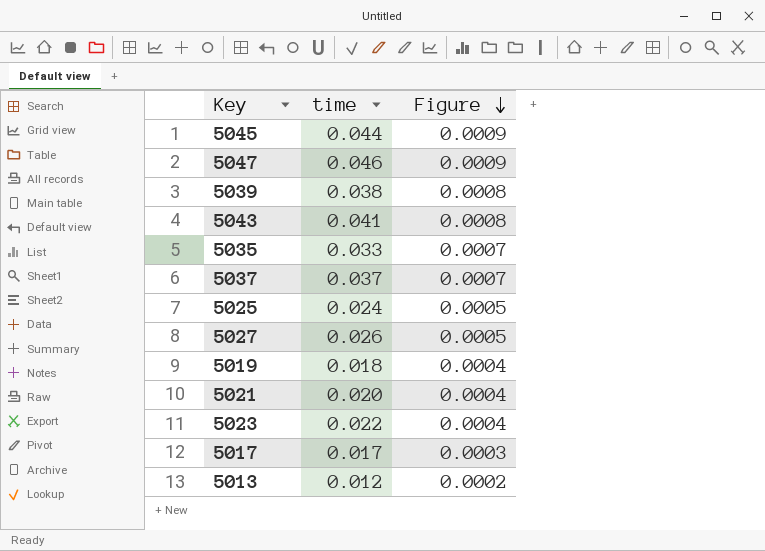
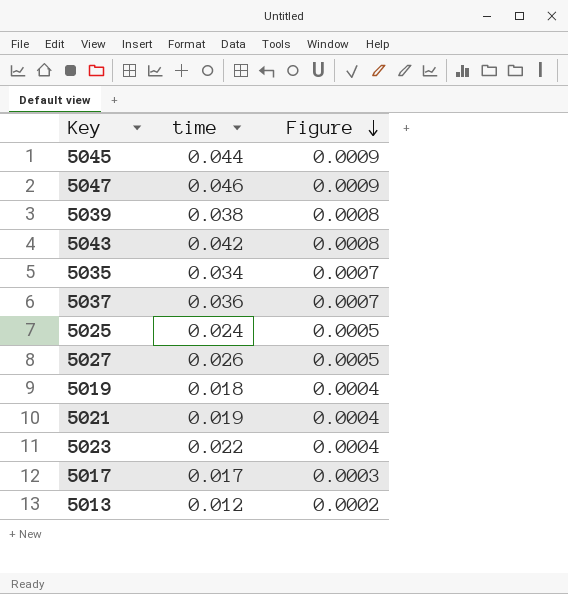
5043 | time: 0.041 -> 0.042
5035 | time: 0.033 -> 0.034
5037 | time: 0.037 -> 0.036
5021 | time: 0.020 -> 0.019

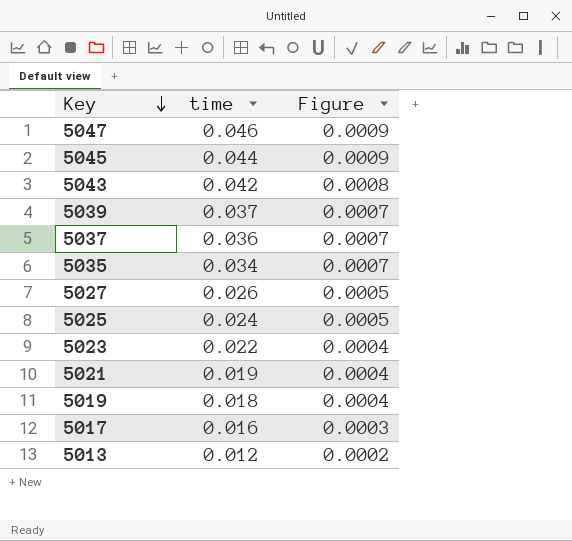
row order: Figure descending -> Key descending
5039 | time: 0.038 -> 0.037
5039 | Figure: 0.0008 -> 0.0007
5017 | time: 0.017 -> 0.016

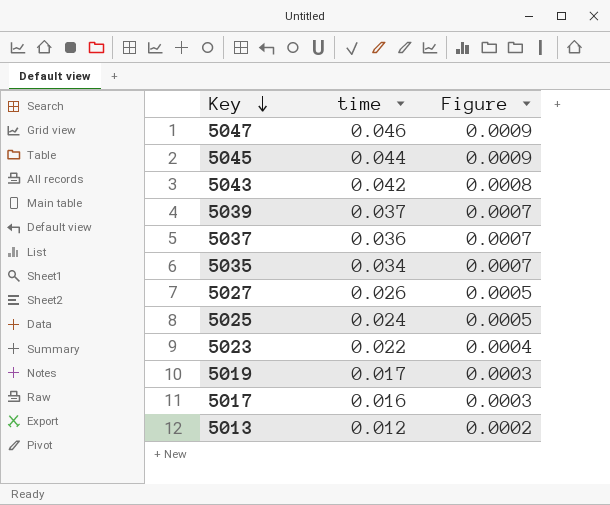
row 5021: 0.019 | 0.0004 -> none
5019 | time: 0.018 -> 0.017
5019 | Figure: 0.0004 -> 0.0003

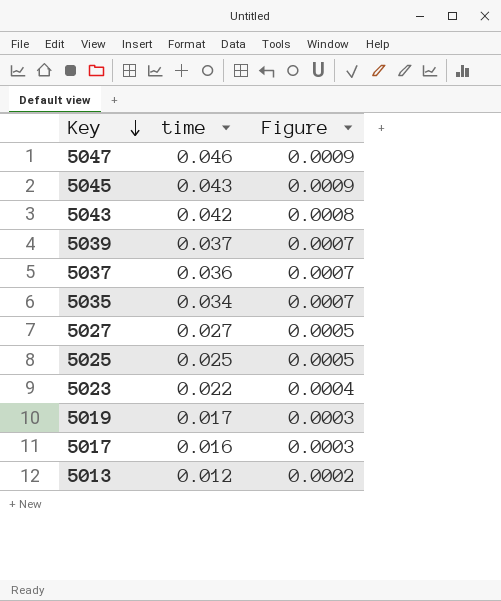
5045 | time: 0.044 -> 0.043
5027 | time: 0.026 -> 0.027
5025 | time: 0.024 -> 0.025

